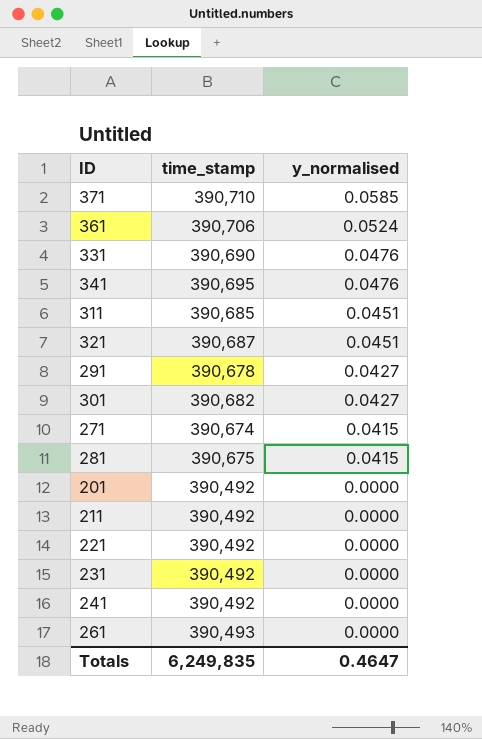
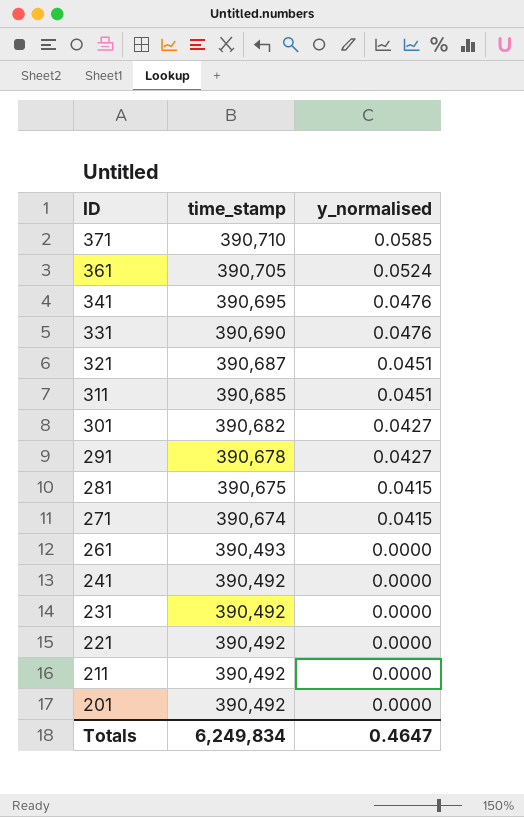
row order: y_normalised descending -> ID descending
361 | time_stamp: 390,706 -> 390,705
Totals | time_stamp: 6,249,835 -> 6,249,834

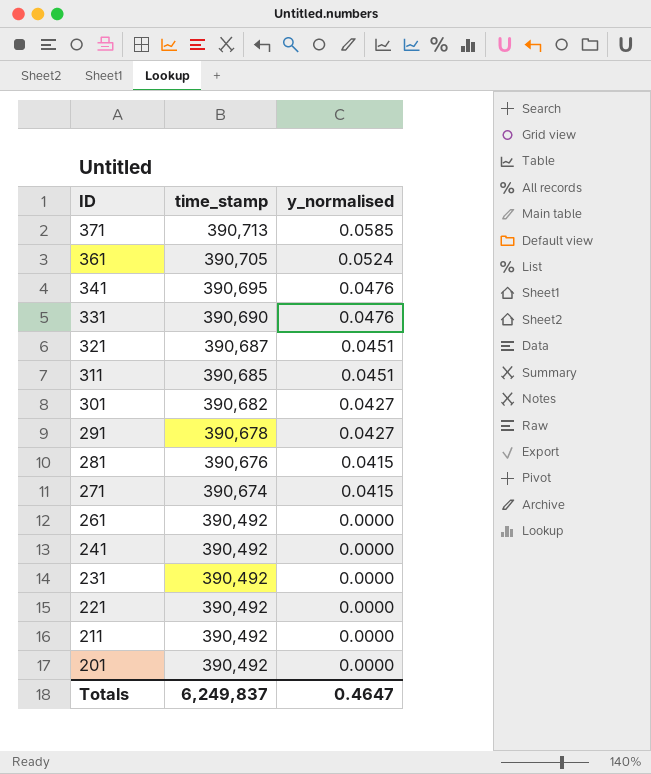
371 | time_stamp: 390,710 -> 390,713
281 | time_stamp: 390,675 -> 390,676
261 | time_stamp: 390,493 -> 390,492
Totals | time_stamp: 6,249,834 -> 6,249,837

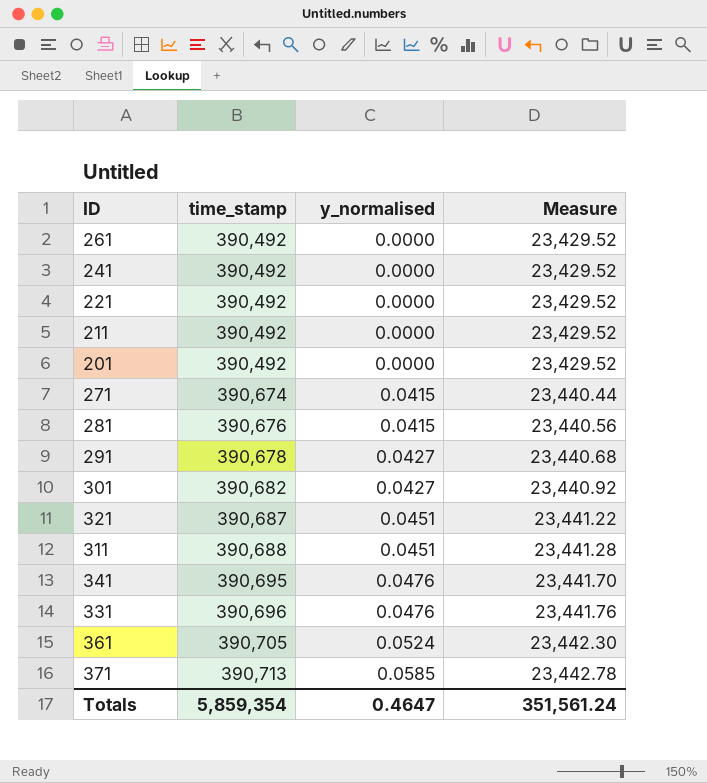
row order: ID descending -> time_stamp ascending
column Measure | formula: none -> [time_stamp] * 0.06
row 231: 390,492 | 0.0000 -> none
311 | time_stamp: 390,685 -> 390,688
331 | time_stamp: 390,690 -> 390,696
Totals | time_stamp: 6,249,837 -> 5,859,354

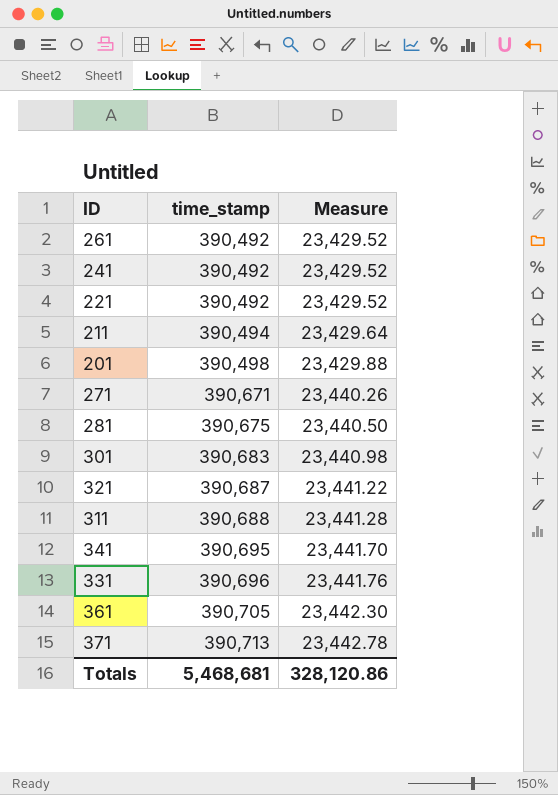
column y_normalised | position: 3 -> none
row 291: 390,678 | 0.0427 | 23,440.68 -> none
211 | time_stamp: 390,492 -> 390,494
211 | Measure: 23,429.52 -> 23,429.64
201 | time_stamp: 390,492 -> 390,498
201 | Measure: 23,429.52 -> 23,429.88
271 | time_stamp: 390,674 -> 390,671
271 | Measure: 23,440.44 -> 23,440.26
281 | time_stamp: 390,676 -> 390,675
281 | Measure: 23,440.56 -> 23,440.50
301 | time_stamp: 390,682 -> 390,683
301 | Measure: 23,440.92 -> 23,440.98
Totals | time_stamp: 5,859,354 -> 5,468,681
Totals | Measure: 351,561.24 -> 328,120.86

